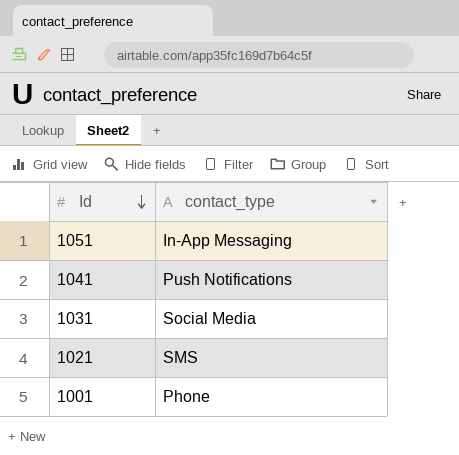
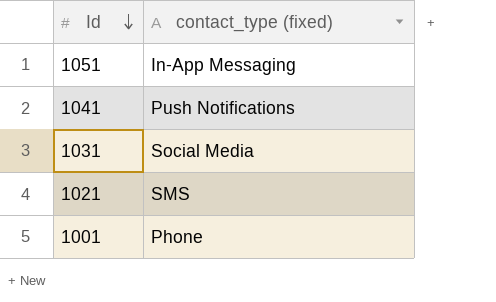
column name: contact_type -> contact_type (fixed)

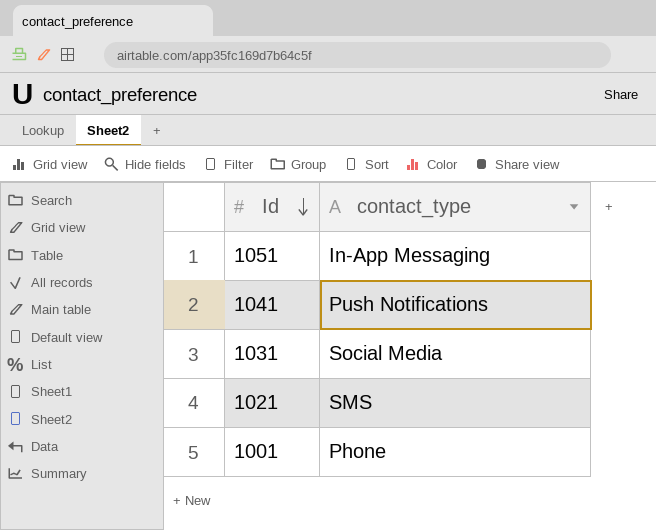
column name: contact_type (fixed) -> contact_type

